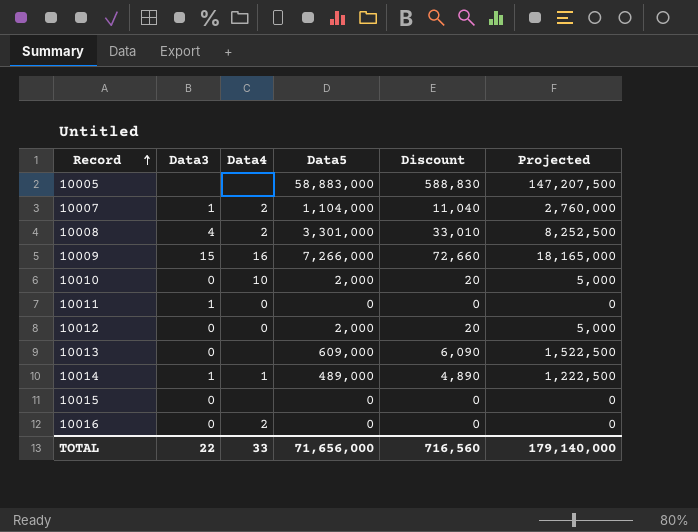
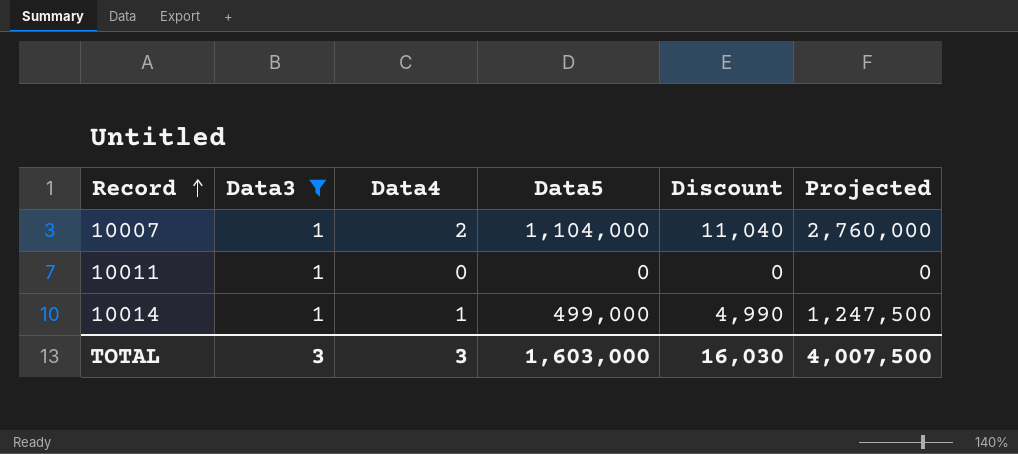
filter: none -> Data3 = 1
10014 | Data5: 489,000 -> 499,000
10014 | Discount: 4,890 -> 4,990
10014 | Projected: 1,222,500 -> 1,247,500
TOTAL | Data3: 22 -> 3
TOTAL | Data4: 33 -> 3
TOTAL | Data5: 71,656,000 -> 1,603,000
TOTAL | Discount: 716,560 -> 16,030
TOTAL | Projected: 179,140,000 -> 4,007,500

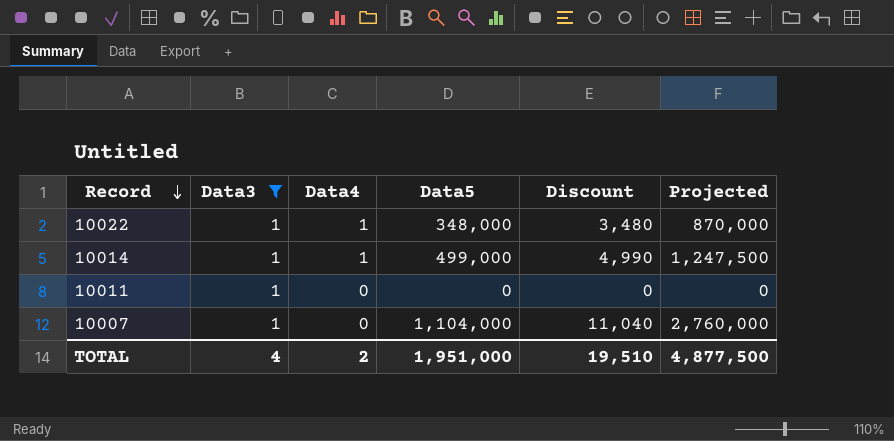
row order: Record ascending -> Record descending
row 10022: none -> 1 | 1 | 348,000 | 3,480 | 870,000
10007 | Data4: 2 -> 0
TOTAL | Data3: 3 -> 4
TOTAL | Data4: 3 -> 2
TOTAL | Data5: 1,603,000 -> 1,951,000
TOTAL | Discount: 16,030 -> 19,510
TOTAL | Projected: 4,007,500 -> 4,877,500

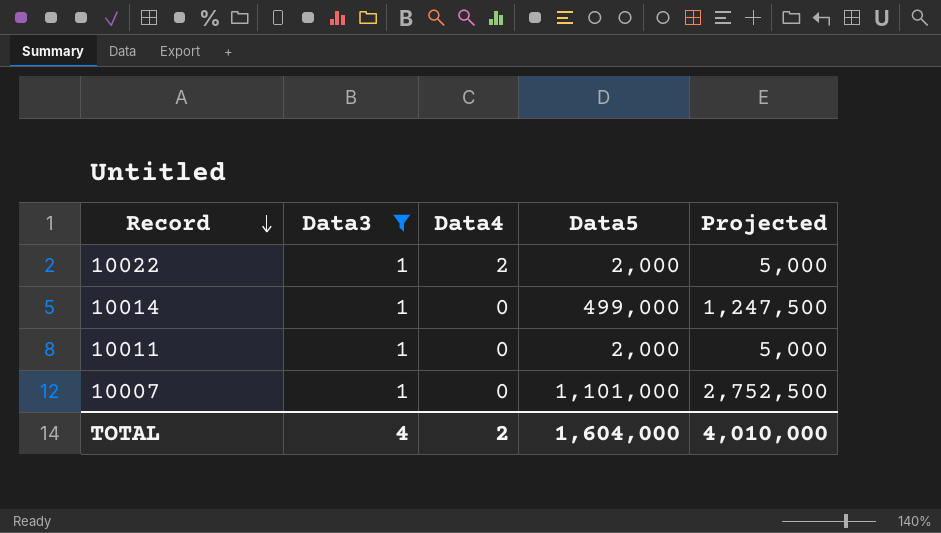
column Discount | formula: [Data5] * 0.01 -> none
10022 | Data4: 1 -> 2
10022 | Data5: 348,000 -> 2,000
10022 | Projected: 870,000 -> 5,000
10014 | Data4: 1 -> 0
10011 | Data5: 0 -> 2,000
10011 | Projected: 0 -> 5,000
10007 | Data5: 1,104,000 -> 1,101,000
10007 | Projected: 2,760,000 -> 2,752,500
TOTAL | Data5: 1,951,000 -> 1,604,000
TOTAL | Projected: 4,877,500 -> 4,010,000

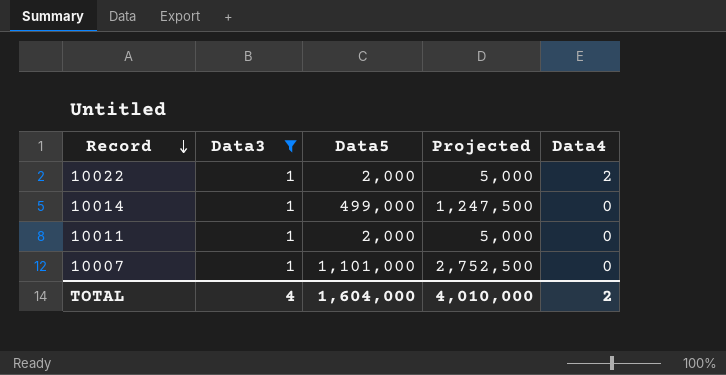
column Data4 | position: 3 -> 5

